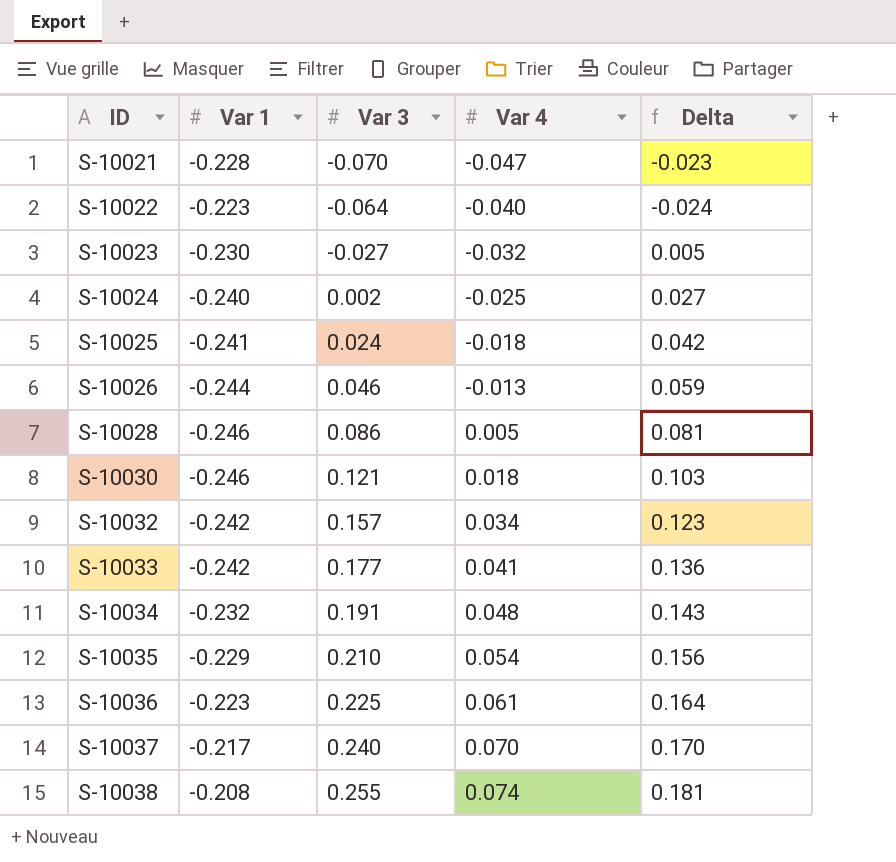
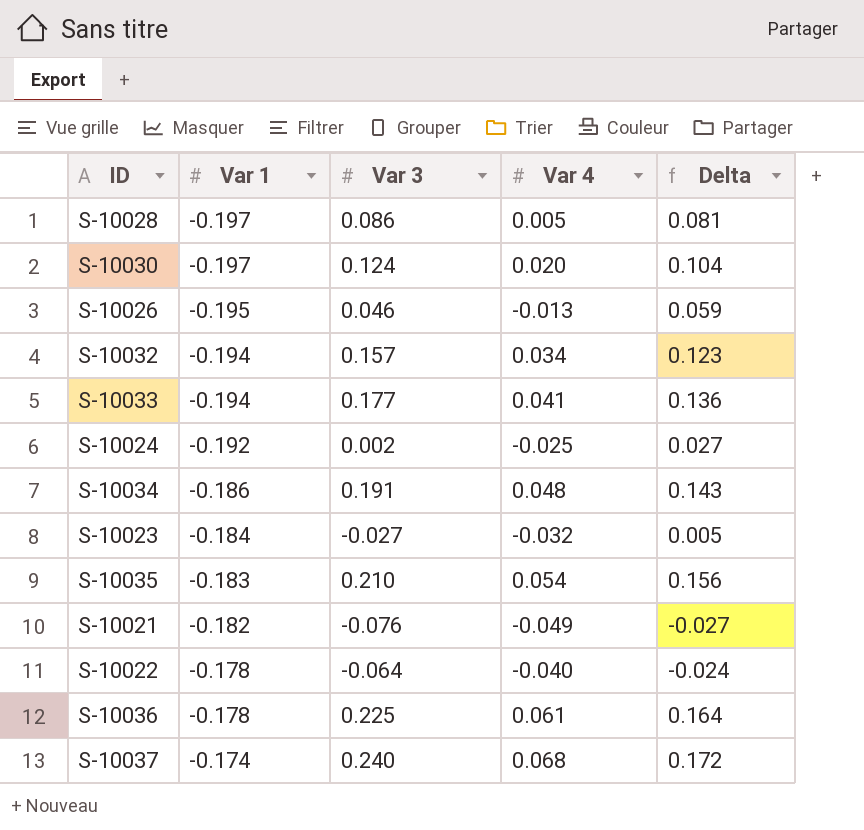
row order: ID ascending -> Var 1 ascending
row S-10025: -0.241 | 0.024 | -0.018 | 0.042 -> none
row S-10038: -0.208 | 0.255 | 0.074 | 0.181 -> none
S-10028 | Var 1: -0.246 -> -0.197
S-10030 | Var 1: -0.246 -> -0.197
S-10030 | Var 3: 0.121 -> 0.124
S-10030 | Var 4: 0.018 -> 0.020
S-10030 | Delta: 0.103 -> 0.104
S-10026 | Var 1: -0.244 -> -0.195
S-10032 | Var 1: -0.242 -> -0.194
S-10033 | Var 1: -0.242 -> -0.194
S-10024 | Var 1: -0.240 -> -0.192
S-10034 | Var 1: -0.232 -> -0.186
S-10023 | Var 1: -0.230 -> -0.184
S-10035 | Var 1: -0.229 -> -0.183
S-10021 | Var 1: -0.228 -> -0.182
S-10021 | Var 3: -0.070 -> -0.076
S-10021 | Var 4: -0.047 -> -0.049
S-10021 | Delta: -0.023 -> -0.027
S-10022 | Var 1: -0.223 -> -0.178
S-10036 | Var 1: -0.223 -> -0.178
S-10037 | Var 1: -0.217 -> -0.174
S-10037 | Var 4: 0.070 -> 0.068
S-10037 | Delta: 0.170 -> 0.172

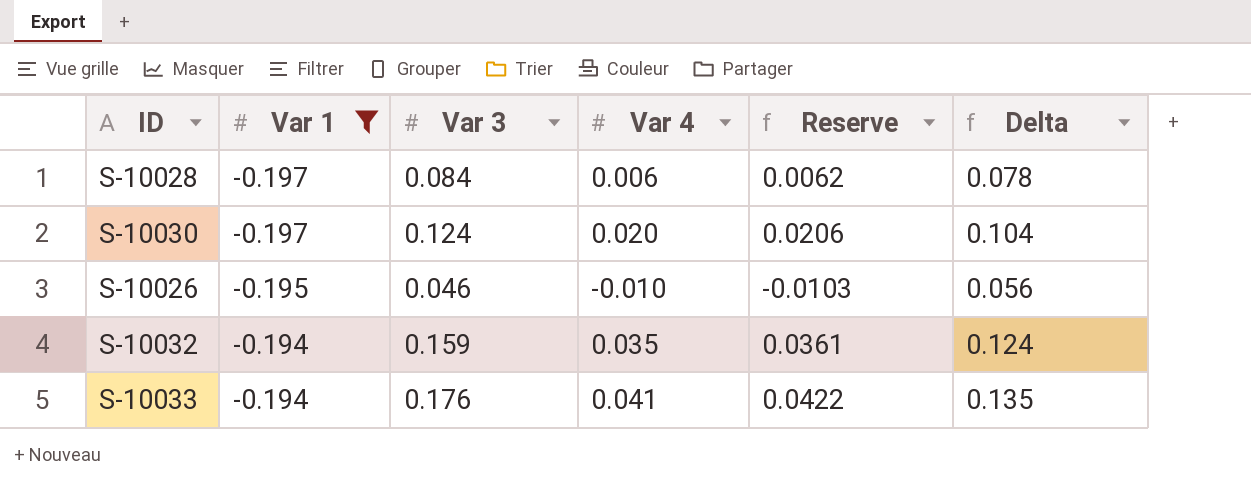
filter: none -> Var 1 <= -0.194
column Reserve | formula: none -> [Var 4] * 1.03
S-10028 | Var 3: 0.086 -> 0.084
S-10028 | Var 4: 0.005 -> 0.006
S-10028 | Delta: 0.081 -> 0.078
S-10026 | Var 4: -0.013 -> -0.010
S-10026 | Delta: 0.059 -> 0.056
S-10032 | Var 3: 0.157 -> 0.159
S-10032 | Var 4: 0.034 -> 0.035
S-10032 | Delta: 0.123 -> 0.124
S-10033 | Var 3: 0.177 -> 0.176
S-10033 | Delta: 0.136 -> 0.135

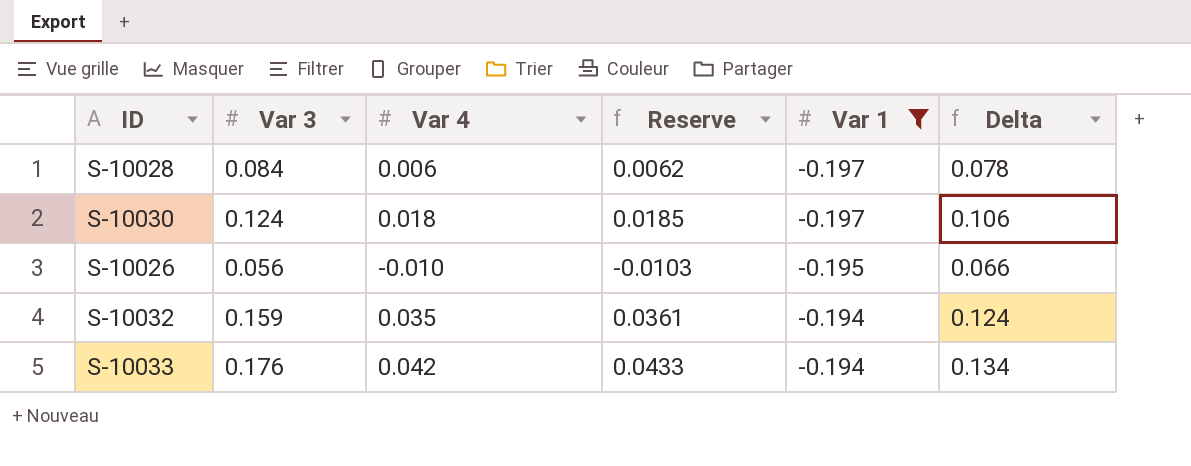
column Var 1 | position: 2 -> 5
S-10030 | Var 4: 0.020 -> 0.018
S-10030 | Reserve: 0.0206 -> 0.0185
S-10030 | Delta: 0.104 -> 0.106
S-10026 | Var 3: 0.046 -> 0.056
S-10026 | Delta: 0.056 -> 0.066
S-10033 | Var 4: 0.041 -> 0.042
S-10033 | Reserve: 0.0422 -> 0.0433
S-10033 | Delta: 0.135 -> 0.134

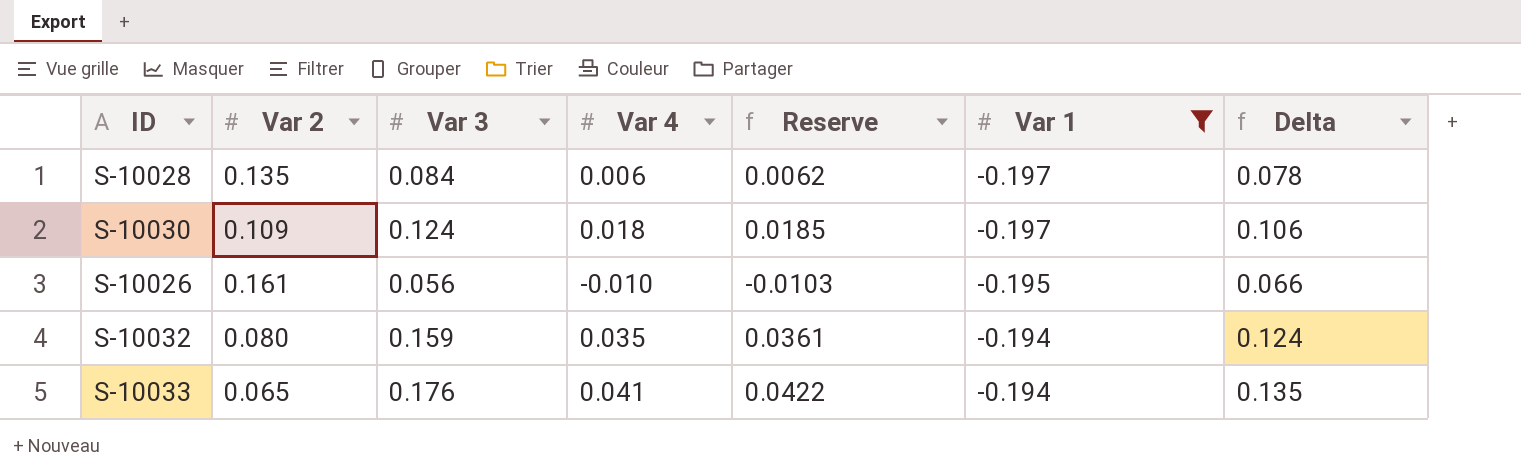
column Var 2 | position: none -> 2
S-10033 | Var 4: 0.042 -> 0.041
S-10033 | Reserve: 0.0433 -> 0.0422
S-10033 | Delta: 0.134 -> 0.135

